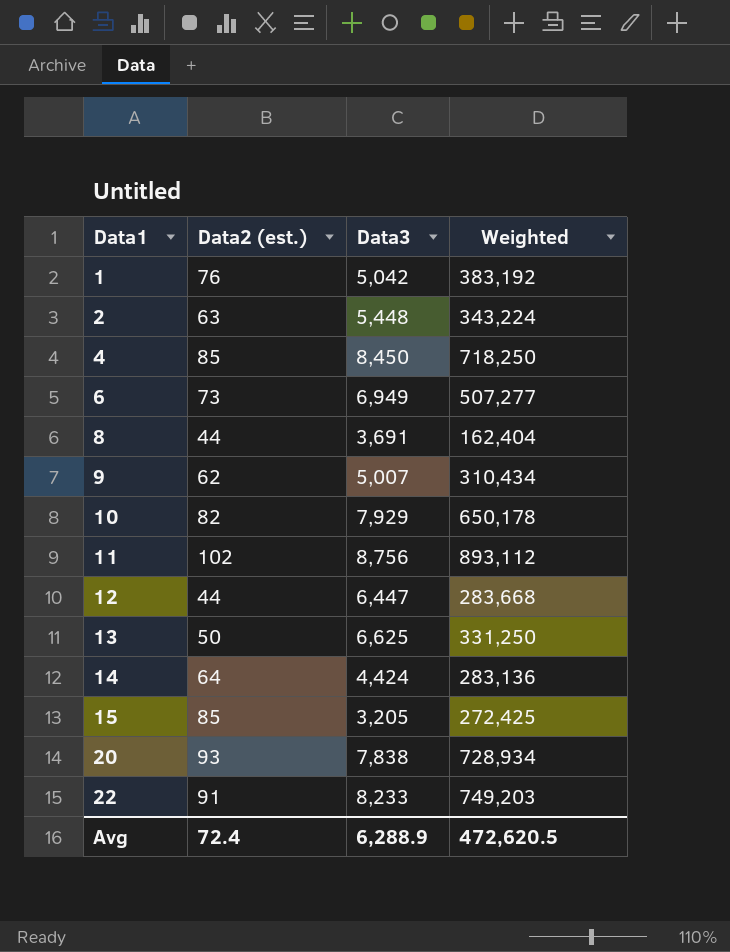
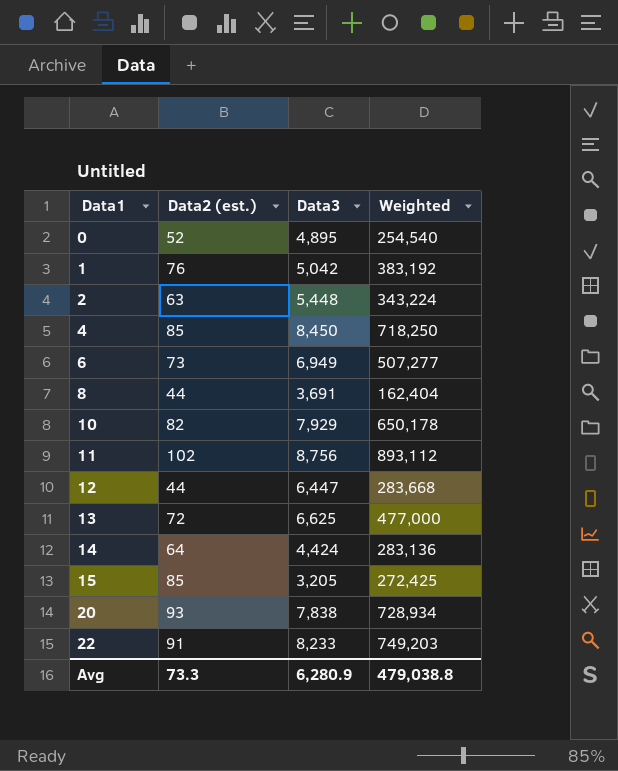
row 9: 62 | 5,007 | 310,434 -> none
row 0: none -> 52 | 4,895 | 254,540
13 | Data2 (est.): 50 -> 72
13 | Weighted: 331,250 -> 477,000
Avg | Data2 (est.): 72.4 -> 73.3
Avg | Data3: 6,288.9 -> 6,280.9
Avg | Weighted: 472,620.5 -> 479,038.8

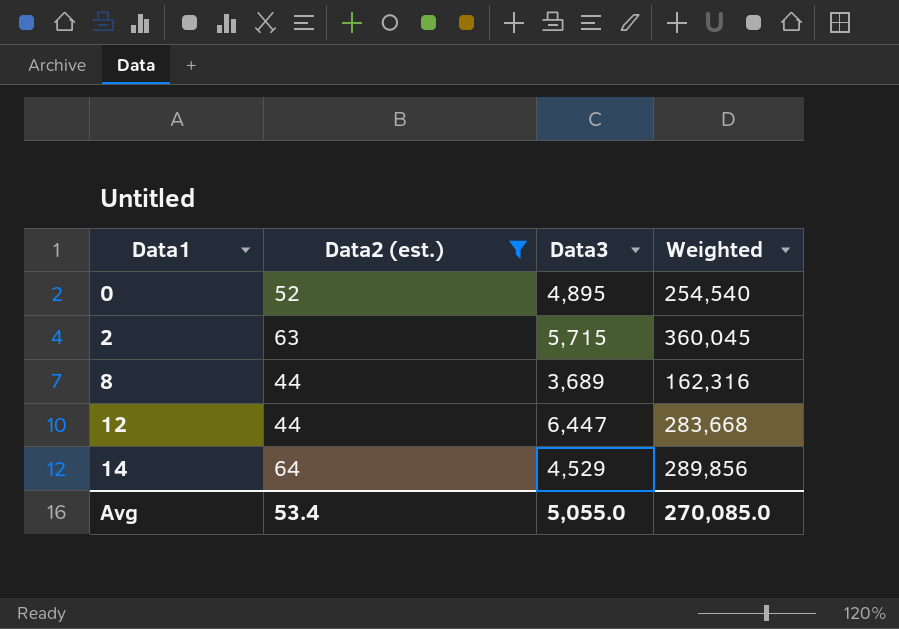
filter: none -> Data2 (est.) <= 64
2 | Data3: 5,448 -> 5,715
2 | Weighted: 343,224 -> 360,045
8 | Data3: 3,691 -> 3,689
8 | Weighted: 162,404 -> 162,316
14 | Data3: 4,424 -> 4,529
14 | Weighted: 283,136 -> 289,856
Avg | Data2 (est.): 73.3 -> 53.4
Avg | Data3: 6,280.9 -> 5,055.0
Avg | Weighted: 479,038.8 -> 270,085.0

